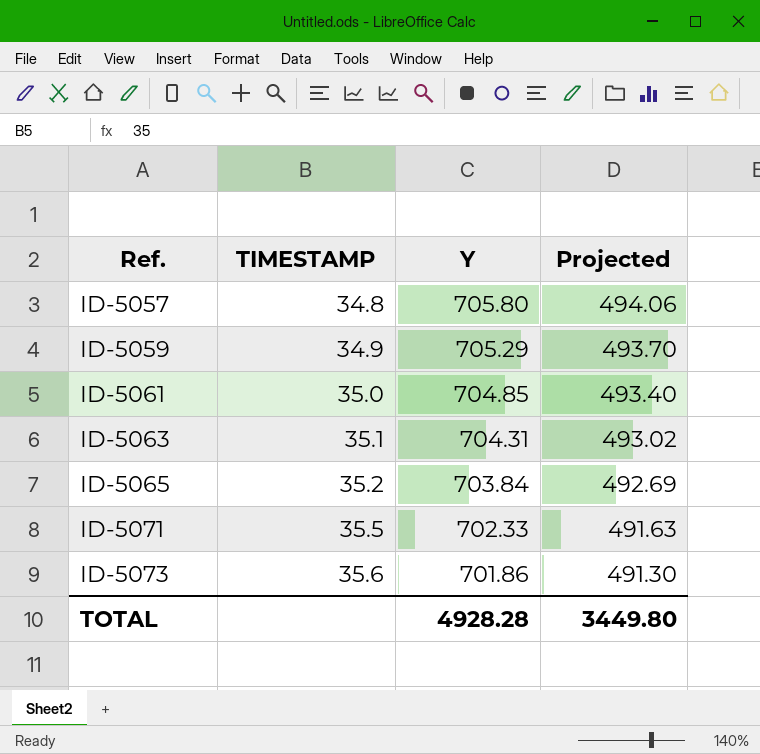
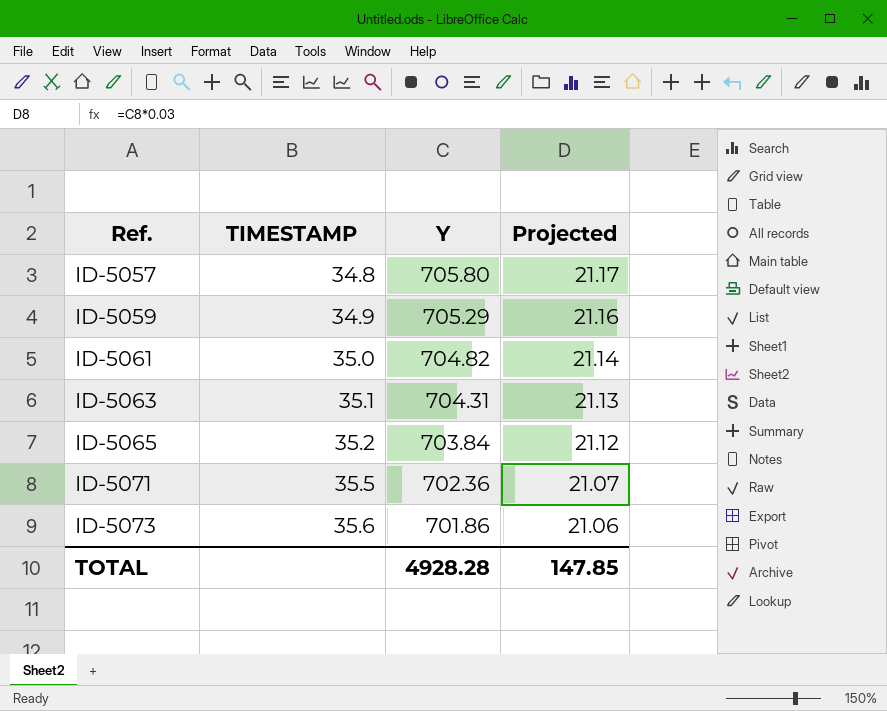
column Projected | formula: [Y] * 0.7 -> [Y] * 0.03
ID-5061 | Y: 704.85 -> 704.82
ID-5071 | Y: 702.33 -> 702.36
TOTAL | Projected: 3449.80 -> 147.85

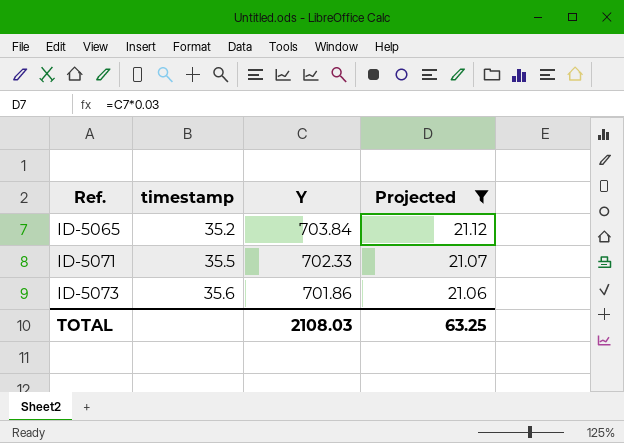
filter: none -> Projected <= 21.12
column name: TIMESTAMP -> timestamp
ID-5071 | Y: 702.36 -> 702.33
TOTAL | Y: 4928.28 -> 2108.03
TOTAL | Projected: 147.85 -> 63.25

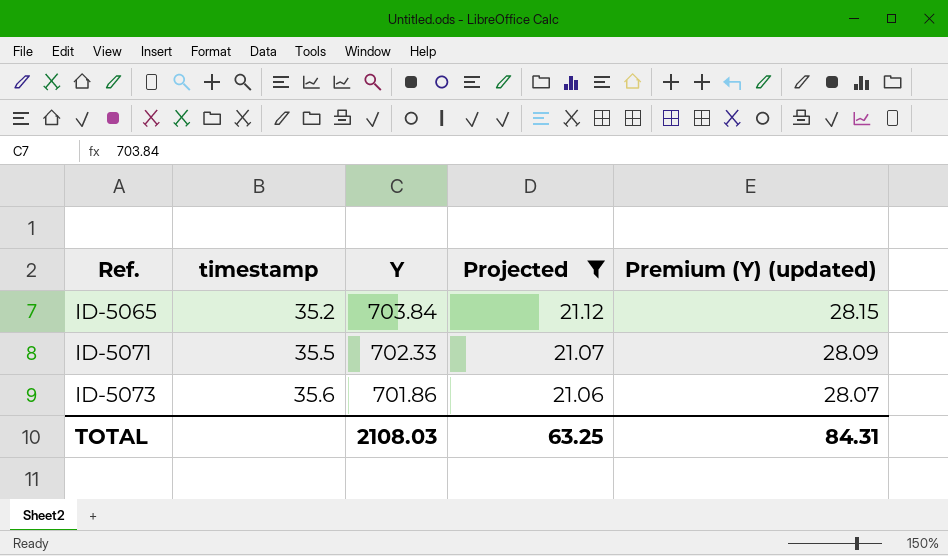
column Premium (Y) (updated) | formula: none -> [Y] * 0.04

